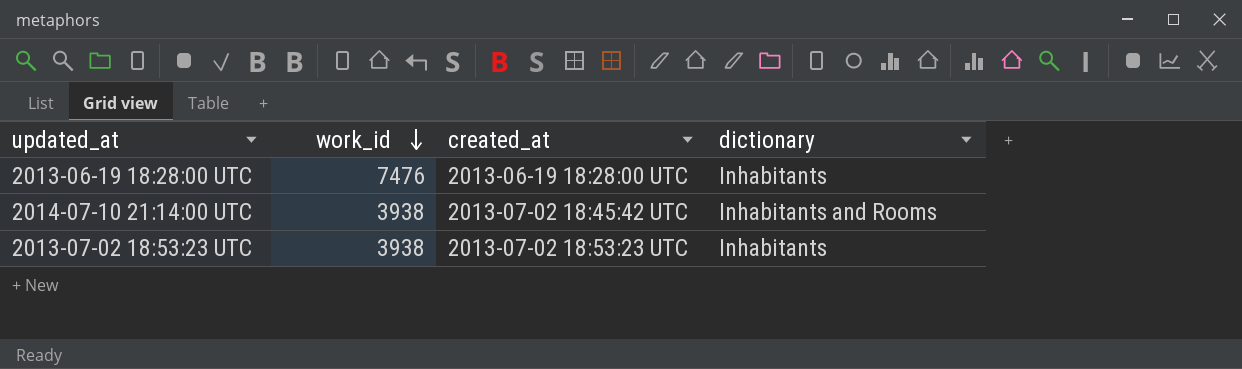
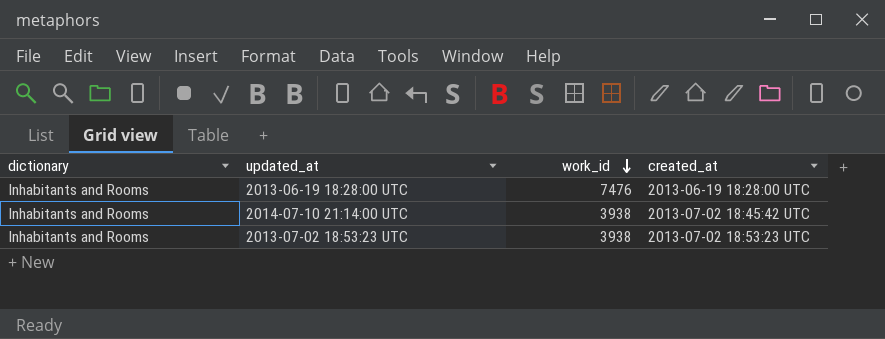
column dictionary | position: 4 -> 1
2013-06-19 18:28:00 UTC | dictionary: Inhabitants -> Inhabitants and Rooms
2013-07-02 18:53:23 UTC | dictionary: Inhabitants -> Inhabitants and Rooms

